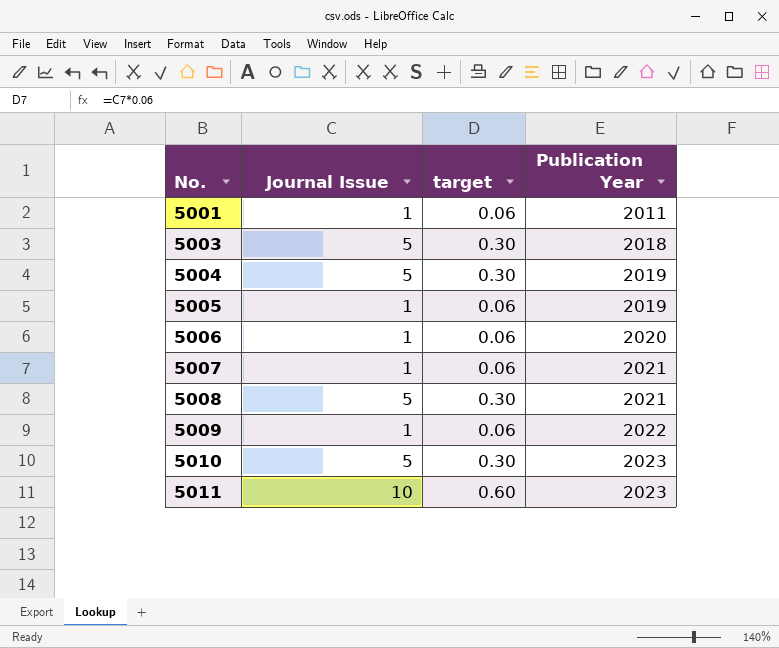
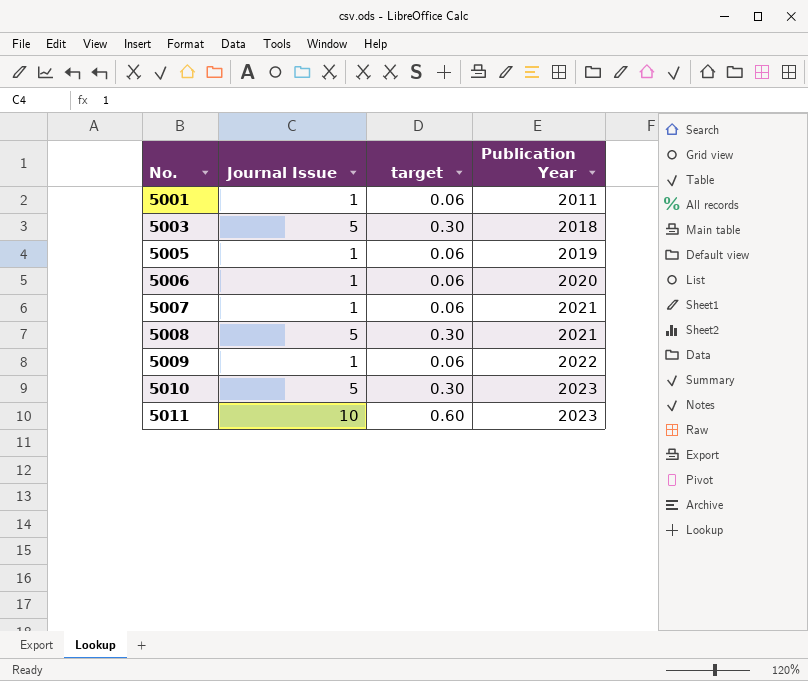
row 5004: 5 | 0.30 | 2019 -> none

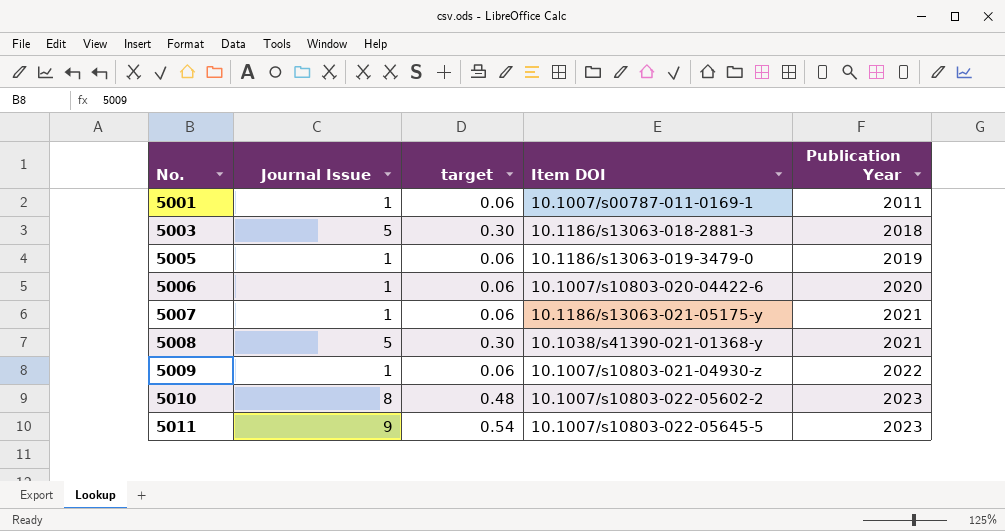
column Item DOI | position: none -> 4
5010 | Journal Issue: 5 -> 8
5010 | target: 0.30 -> 0.48
5011 | Journal Issue: 10 -> 9
5011 | target: 0.60 -> 0.54

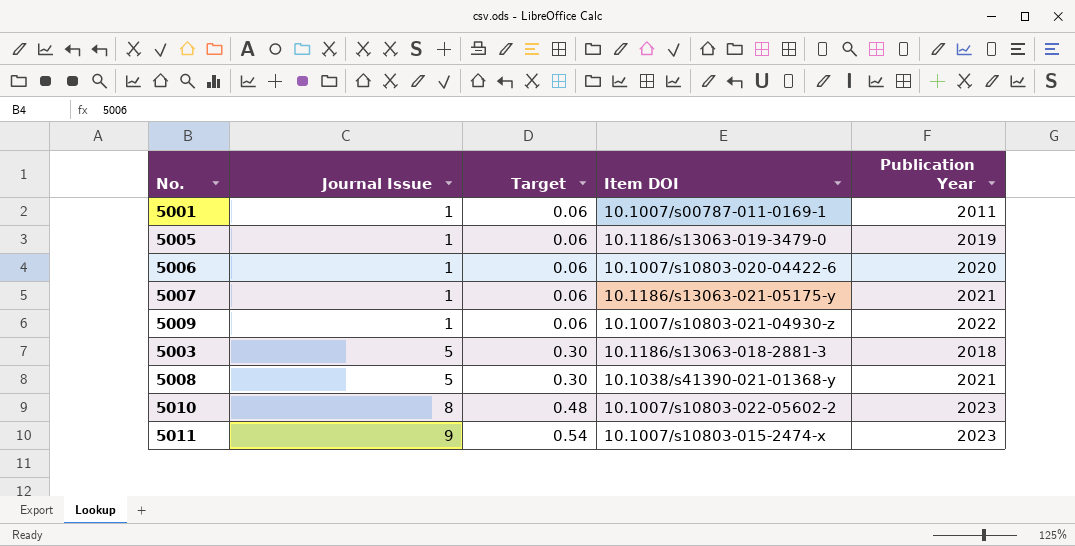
row order: No. ascending -> Journal Issue ascending
column name: target -> Target
5011 | Item DOI: 10.1007/s10803-022-05645-5 -> 10.1007/s10803-015-2474-x

